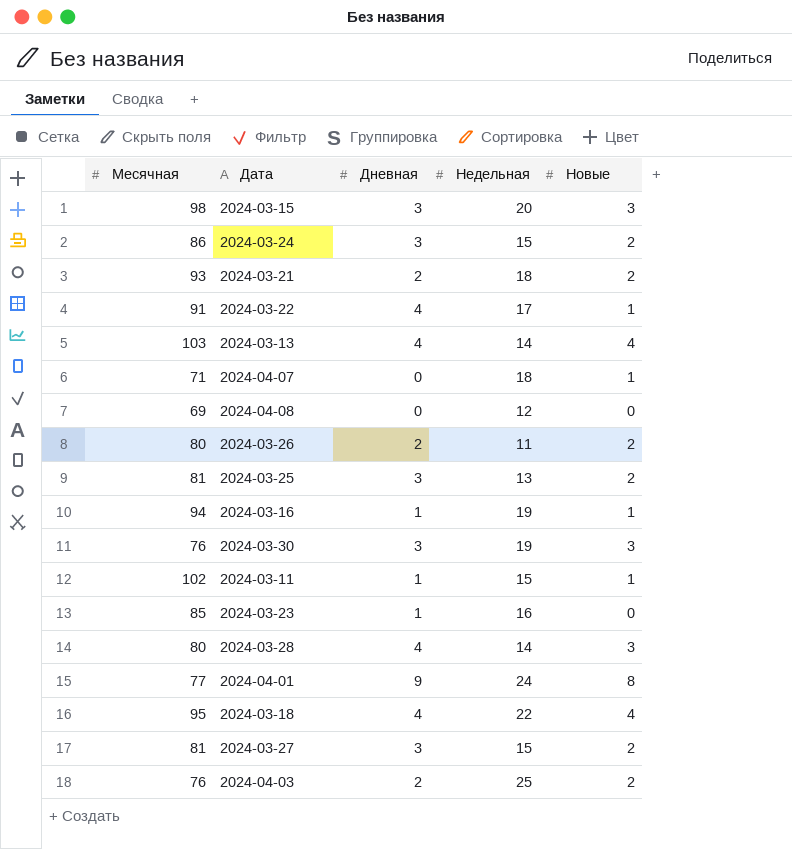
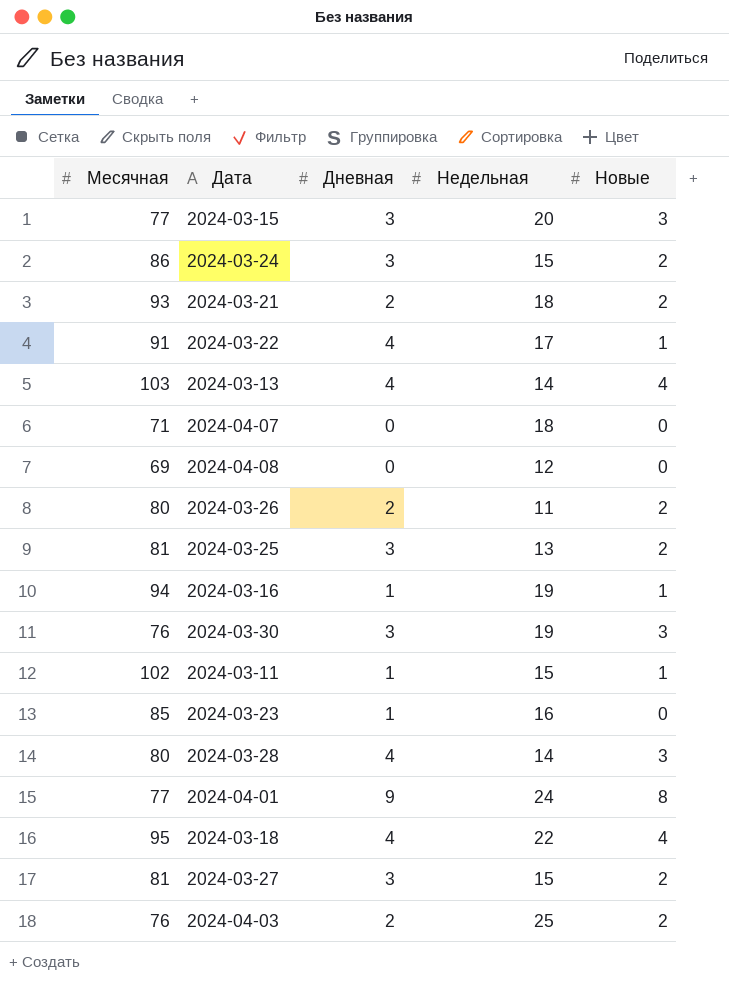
2024-03-15 | Месячная: 98 -> 77
2024-04-07 | Новые: 1 -> 0

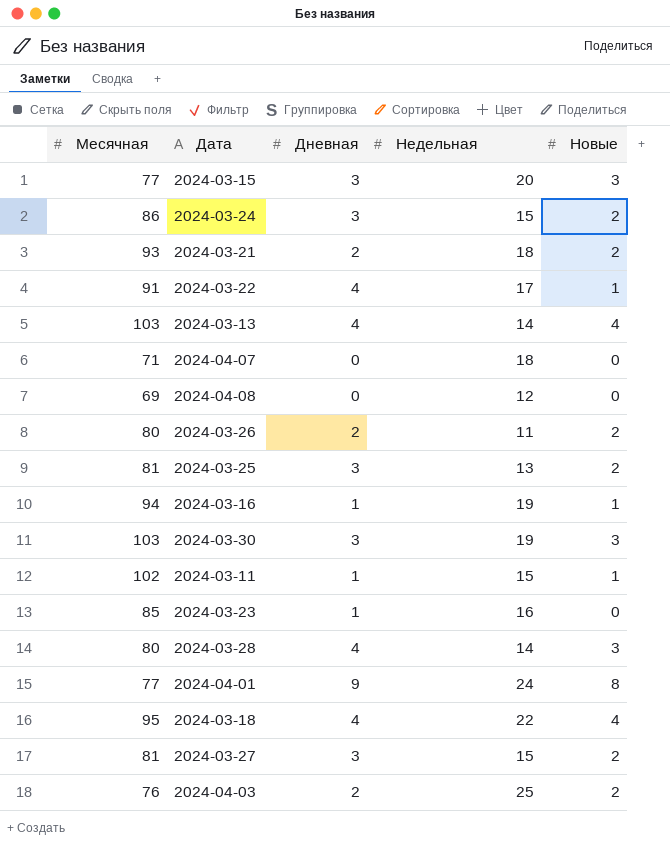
2024-03-30 | Месячная: 76 -> 103

